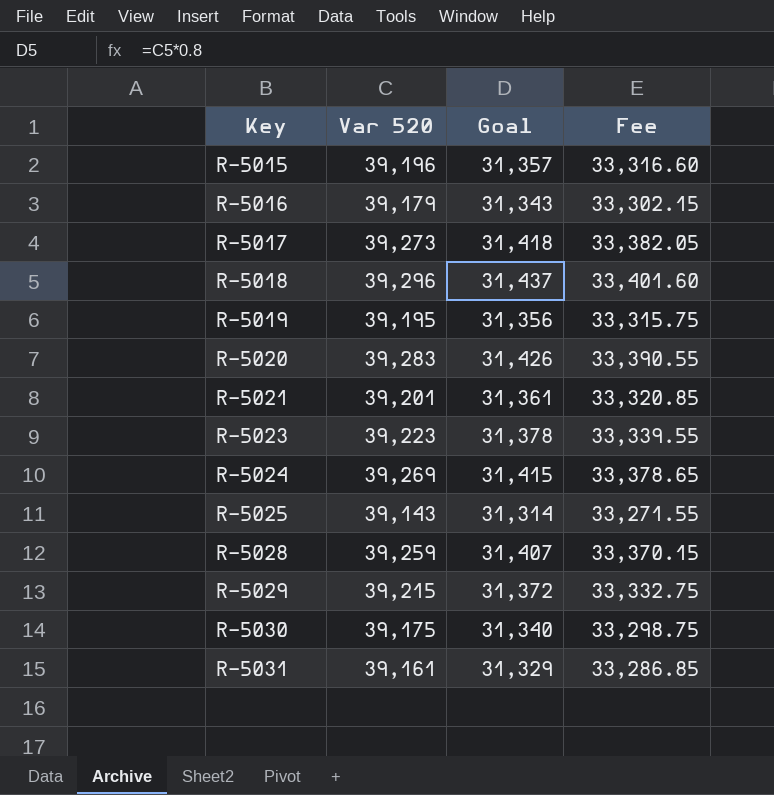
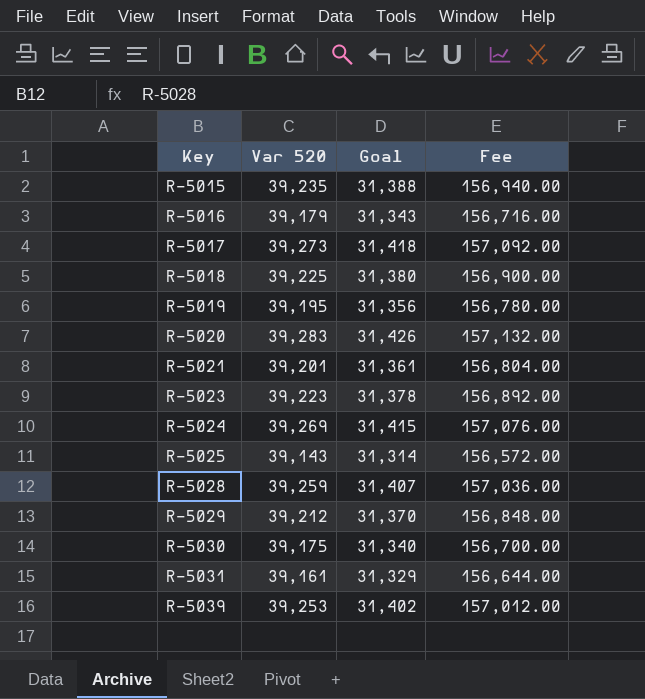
column Fee | formula: [Var 520] * 0.85 -> [Var 520] * 4
R-5015 | Var 520: 39,196 -> 39,235
R-5015 | Goal: 31,357 -> 31,388
R-5018 | Var 520: 39,296 -> 39,225
R-5018 | Goal: 31,437 -> 31,380
R-5029 | Var 520: 39,215 -> 39,212
R-5029 | Goal: 31,372 -> 31,370
row R-5039: none -> 39,253 | 31,402 | 157,012.00

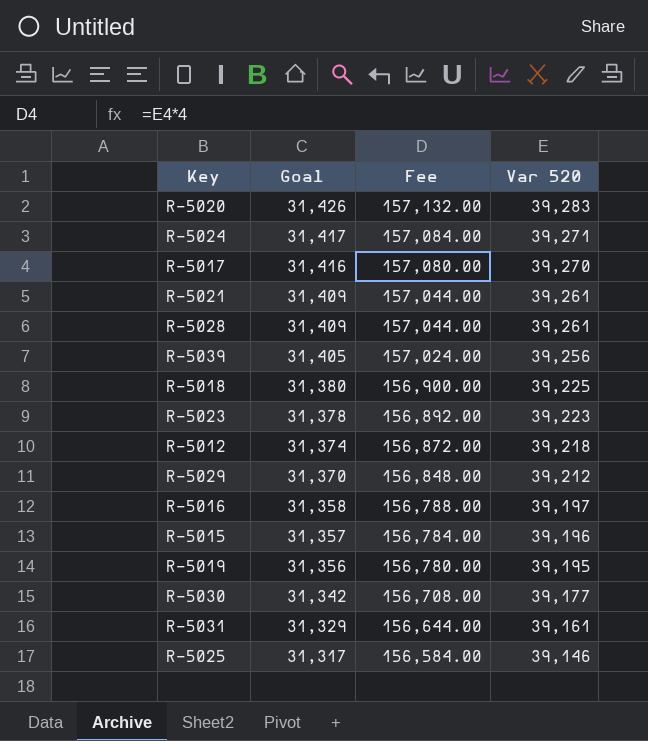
row order: Key ascending -> Goal descending
column Var 520 | position: 2 -> 4
R-5024 | Goal: 31,415 -> 31,417
R-5024 | Fee: 157,076.00 -> 157,084.00
R-5024 | Var 520: 39,269 -> 39,271
R-5017 | Goal: 31,418 -> 31,416
R-5017 | Fee: 157,092.00 -> 157,080.00
R-5017 | Var 520: 39,273 -> 39,270
R-5021 | Goal: 31,361 -> 31,409
R-5021 | Fee: 156,804.00 -> 157,044.00
R-5021 | Var 520: 39,201 -> 39,261
R-5028 | Goal: 31,407 -> 31,409
R-5028 | Fee: 157,036.00 -> 157,044.00
R-5028 | Var 520: 39,259 -> 39,261
R-5039 | Goal: 31,402 -> 31,405
R-5039 | Fee: 157,012.00 -> 157,024.00
R-5039 | Var 520: 39,253 -> 39,256
row R-5012: none -> 31,374 | 156,872.00 | 39,218
R-5016 | Goal: 31,343 -> 31,358
R-5016 | Fee: 156,716.00 -> 156,788.00
R-5016 | Var 520: 39,179 -> 39,197
R-5015 | Goal: 31,388 -> 31,357
R-5015 | Fee: 156,940.00 -> 156,784.00
R-5015 | Var 520: 39,235 -> 39,196
R-5030 | Goal: 31,340 -> 31,342
R-5030 | Fee: 156,700.00 -> 156,708.00
R-5030 | Var 520: 39,175 -> 39,177
R-5025 | Goal: 31,314 -> 31,317
R-5025 | Fee: 156,572.00 -> 156,584.00
R-5025 | Var 520: 39,143 -> 39,146

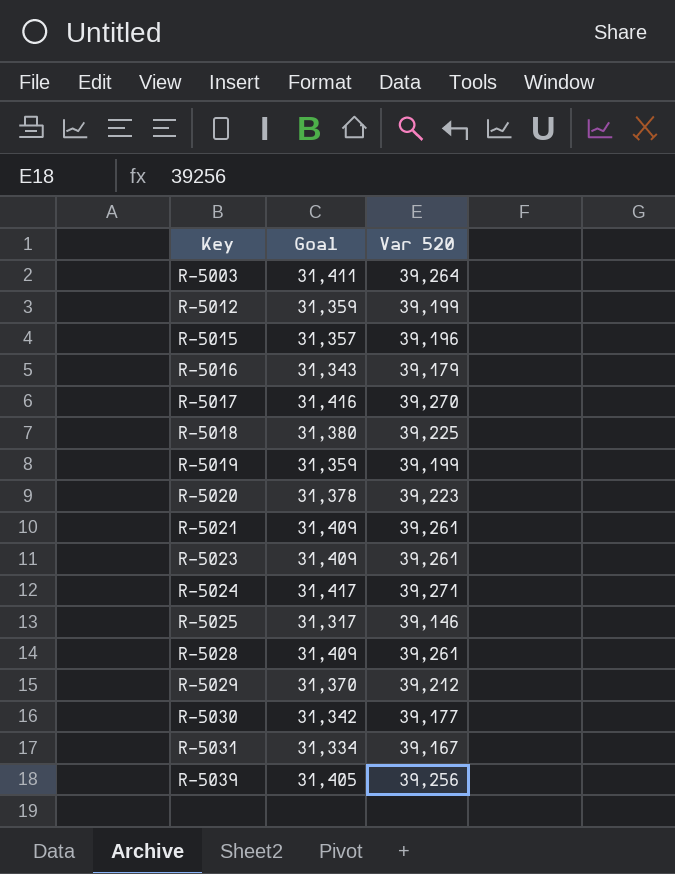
row order: Goal descending -> Key ascending
column Fee | formula: [Var 520] * 4 -> none
row R-5003: none -> 31,411 | 39,264
R-5012 | Goal: 31,374 -> 31,359
R-5012 | Var 520: 39,218 -> 39,199
R-5016 | Goal: 31,358 -> 31,343
R-5016 | Var 520: 39,197 -> 39,179
R-5019 | Goal: 31,356 -> 31,359
R-5019 | Var 520: 39,195 -> 39,199
R-5020 | Goal: 31,426 -> 31,378
R-5020 | Var 520: 39,283 -> 39,223
R-5023 | Goal: 31,378 -> 31,409
R-5023 | Var 520: 39,223 -> 39,261
R-5031 | Goal: 31,329 -> 31,334
R-5031 | Var 520: 39,161 -> 39,167

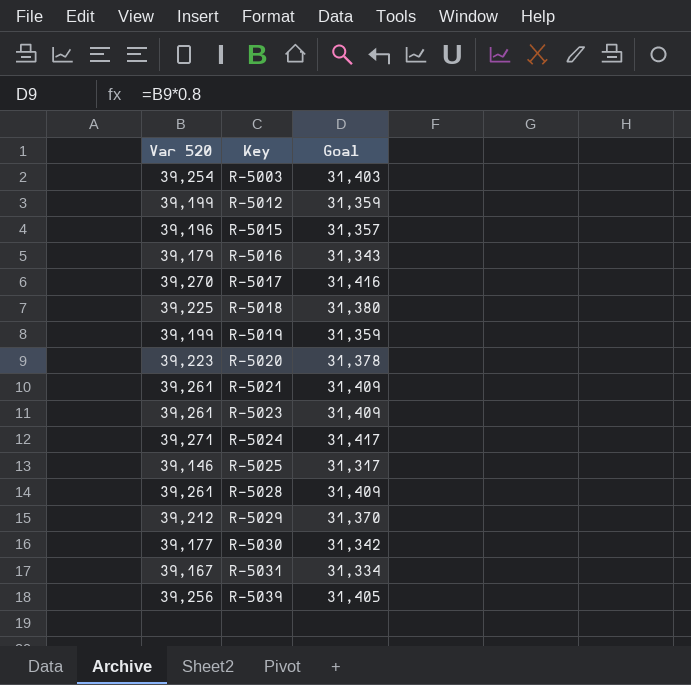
column Var 520 | position: 3 -> 1
R-5003 | Var 520: 39,264 -> 39,254
R-5003 | Goal: 31,411 -> 31,403

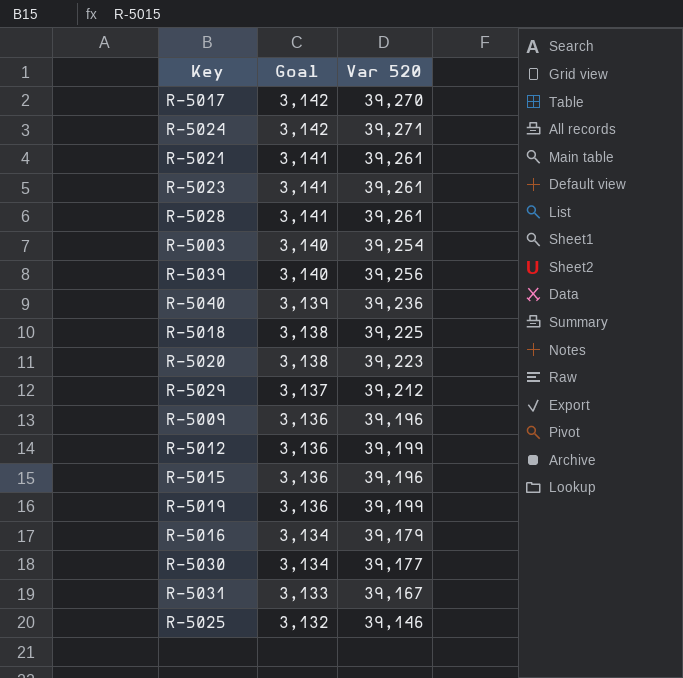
row order: Key ascending -> Goal descending
column Goal | formula: [Var 520] * 0.8 -> [Var 520] * 0.08
column Var 520 | position: 1 -> 3
row R-5040: none -> 3,139 | 39,236
row R-5009: none -> 3,136 | 39,196

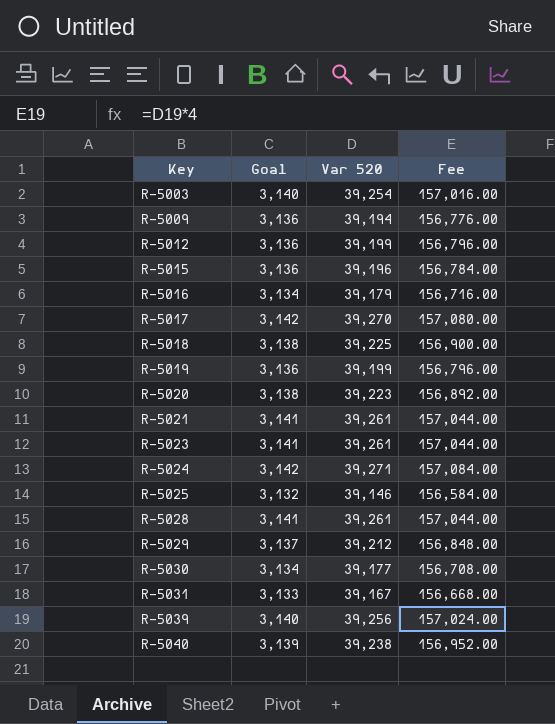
row order: Goal descending -> Key ascending
column Fee | formula: none -> [Var 520] * 4
R-5009 | Var 520: 39,196 -> 39,194
R-5040 | Var 520: 39,236 -> 39,238

